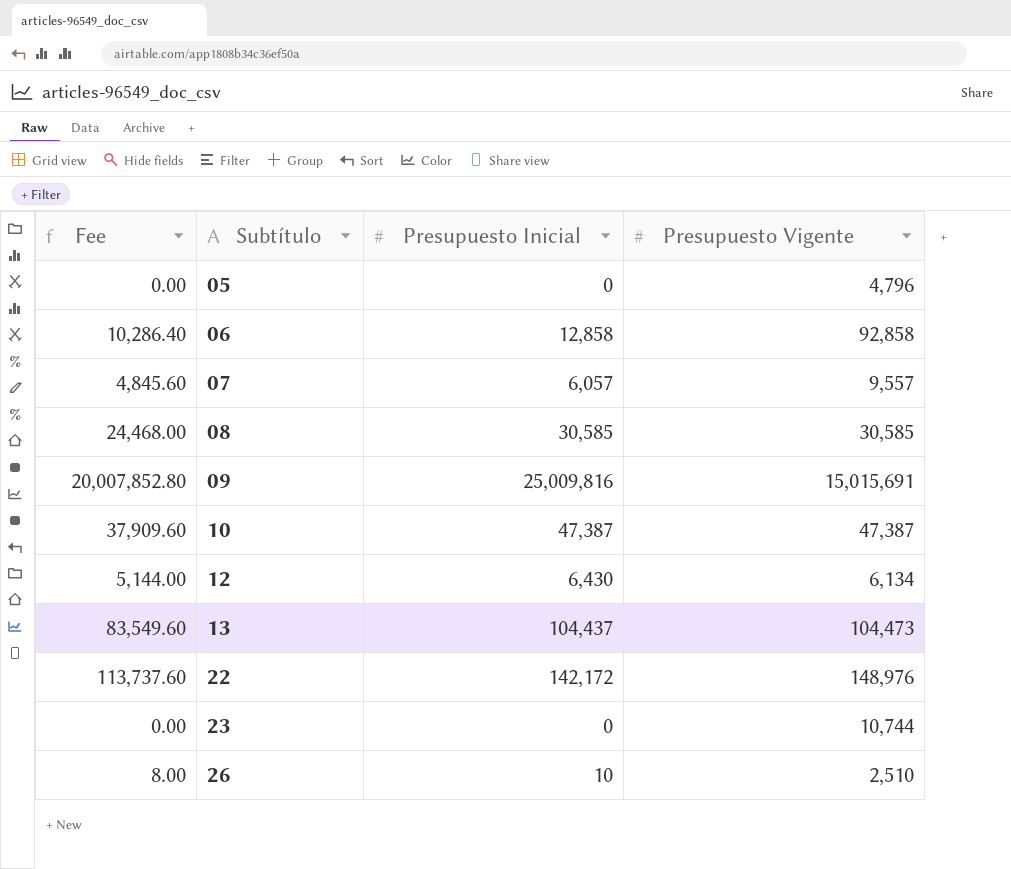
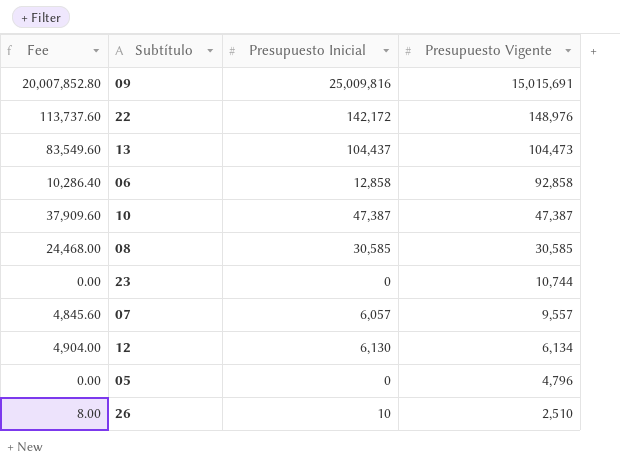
row order: Subtítulo ascending -> Presupuesto Vigente descending
12 | Fee: 5,144.00 -> 4,904.00
12 | Presupuesto Inicial: 6,430 -> 6,130

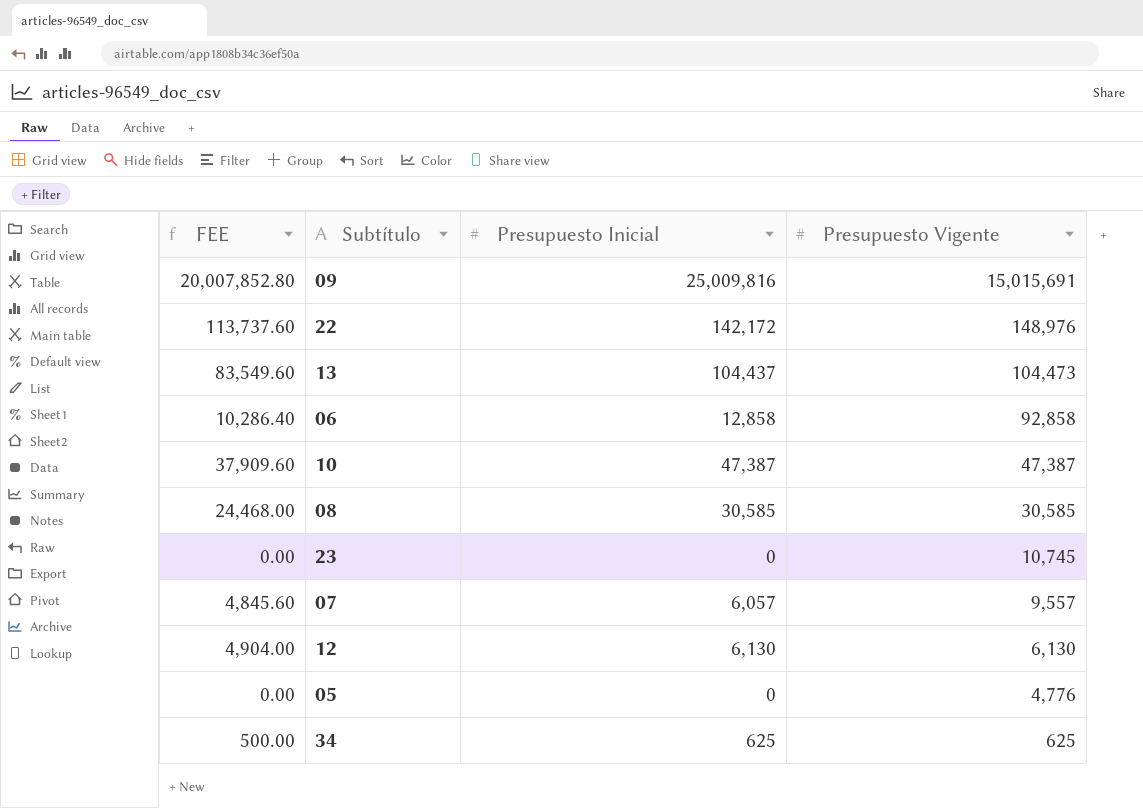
column name: Fee -> FEE
row 26: 8.00 | 10 | 2,510 -> none
23 | Presupuesto Vigente: 10,744 -> 10,745
12 | Presupuesto Vigente: 6,134 -> 6,130
05 | Presupuesto Vigente: 4,796 -> 4,776
row 34: none -> 500.00 | 625 | 625

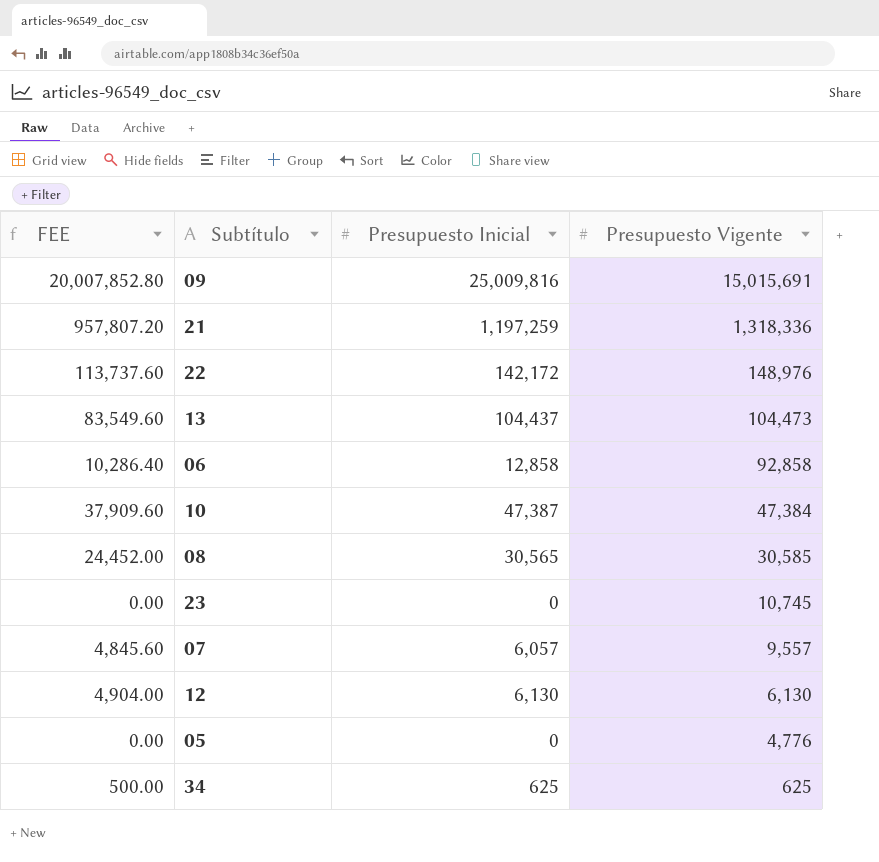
row 21: none -> 957,807.20 | 1,197,259 | 1,318,336
10 | Presupuesto Vigente: 47,387 -> 47,384
08 | FEE: 24,468.00 -> 24,452.00
08 | Presupuesto Inicial: 30,585 -> 30,565

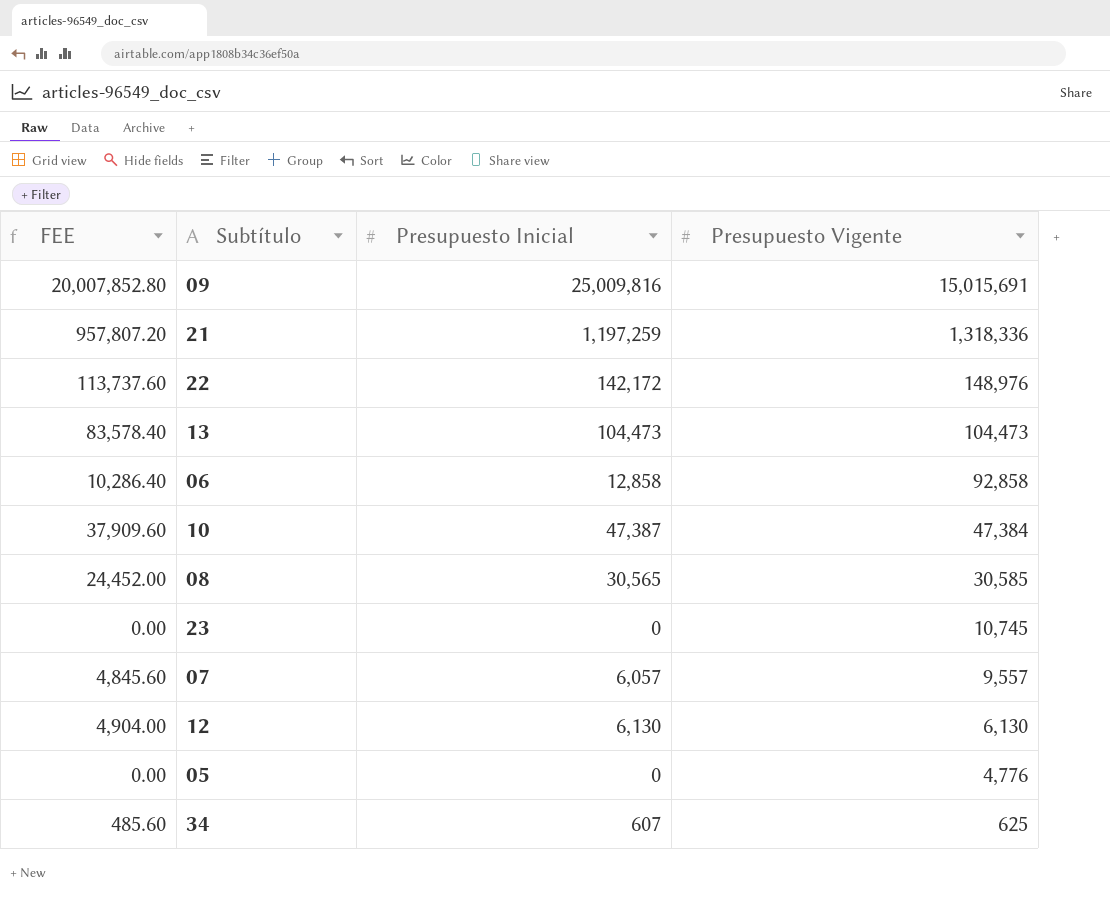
13 | FEE: 83,549.60 -> 83,578.40
13 | Presupuesto Inicial: 104,437 -> 104,473
34 | FEE: 500.00 -> 485.60
34 | Presupuesto Inicial: 625 -> 607

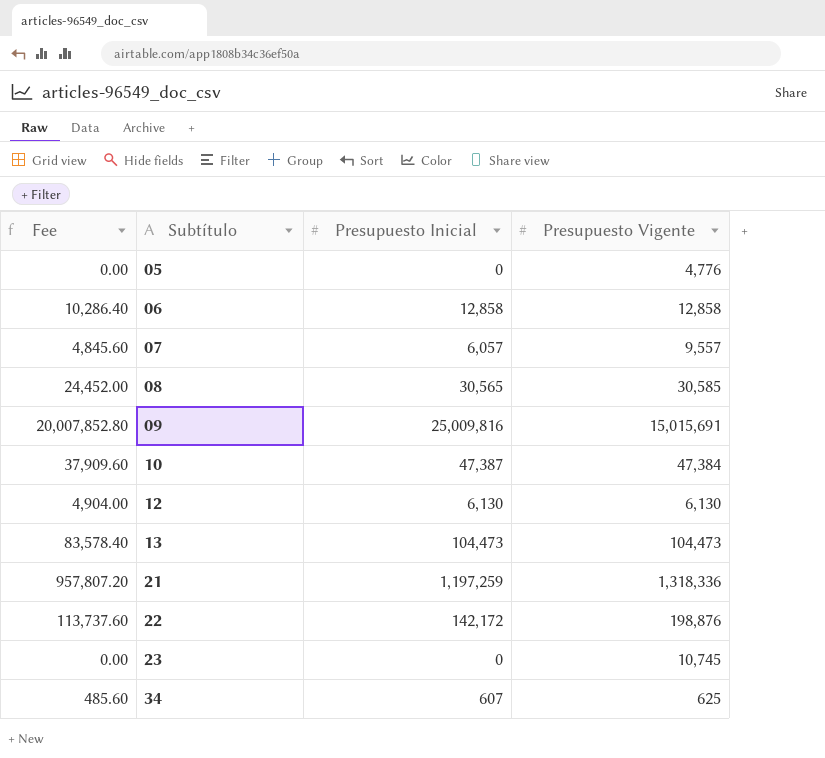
row order: Presupuesto Vigente descending -> Subtítulo ascending
column name: FEE -> Fee
06 | Presupuesto Vigente: 92,858 -> 12,858
22 | Presupuesto Vigente: 148,976 -> 198,876

